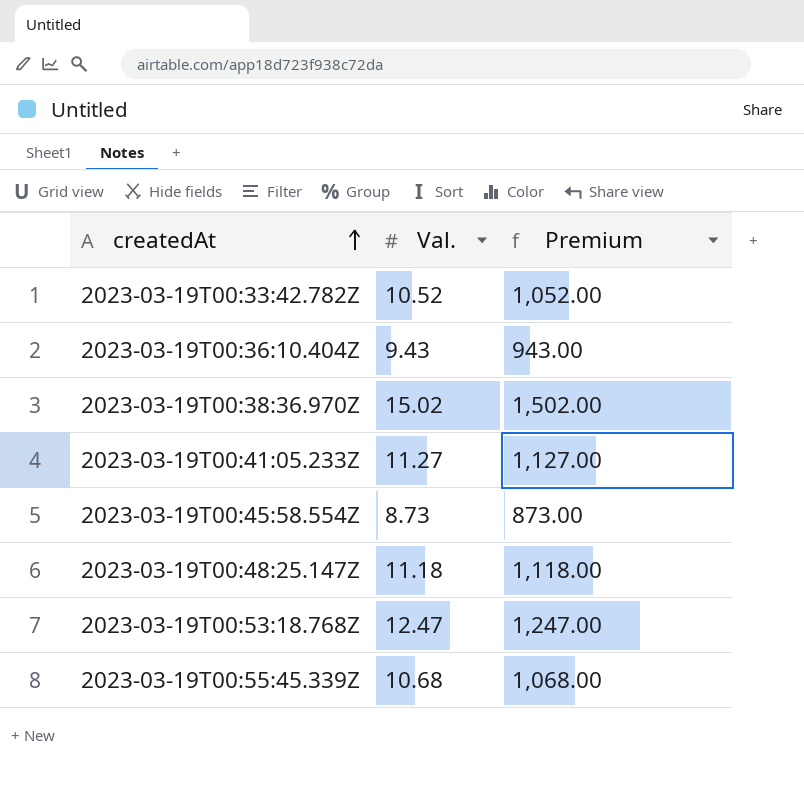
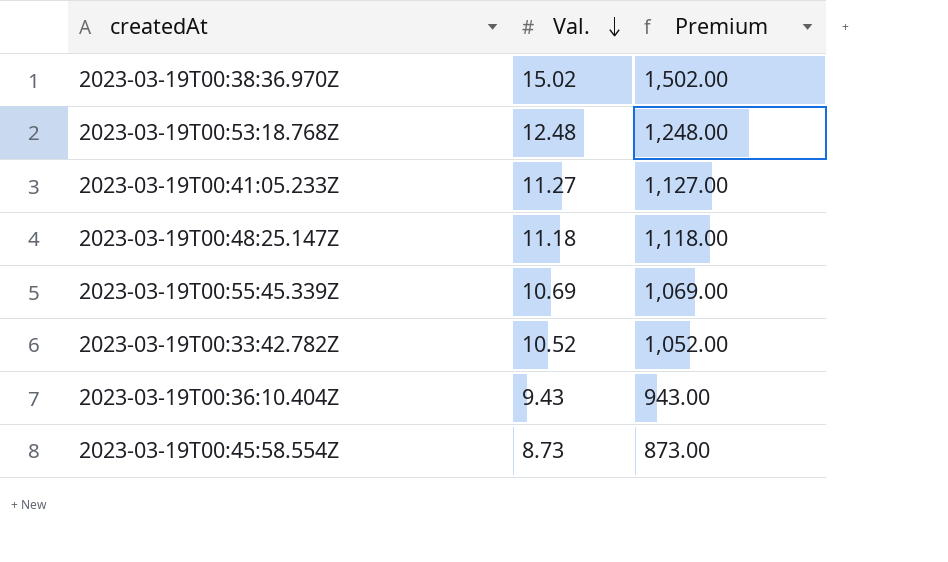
row order: createdAt ascending -> Val. descending
2023-03-19T00:53:18.768Z | Val.: 12.47 -> 12.48
2023-03-19T00:53:18.768Z | Premium: 1,247.00 -> 1,248.00
2023-03-19T00:55:45.339Z | Val.: 10.68 -> 10.69
2023-03-19T00:55:45.339Z | Premium: 1,068.00 -> 1,069.00

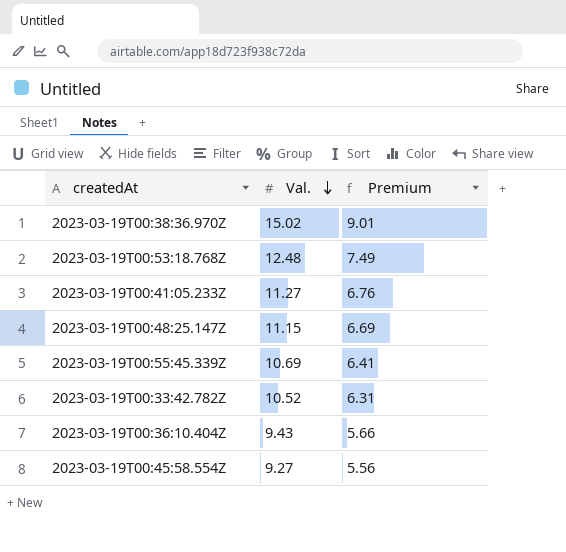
column Premium | formula: [Val.] * 100 -> [Val.] * 0.6
2023-03-19T00:48:25.147Z | Val.: 11.18 -> 11.15
2023-03-19T00:45:58.554Z | Val.: 8.73 -> 9.27

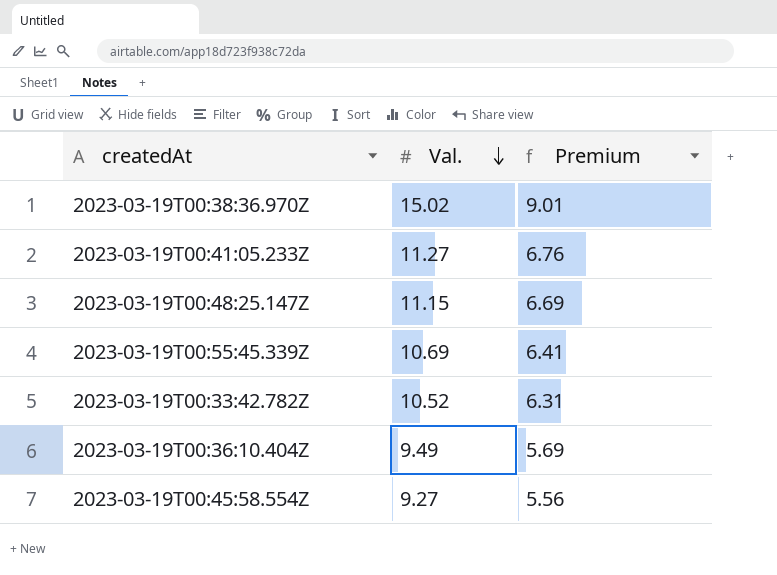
row 2023-03-19T00:53:18.768Z: 12.48 | 7.49 -> none
2023-03-19T00:36:10.404Z | Val.: 9.43 -> 9.49
2023-03-19T00:36:10.404Z | Premium: 5.66 -> 5.69

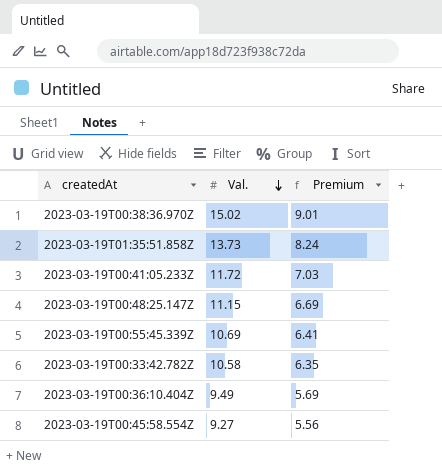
row 2023-03-19T01:35:51.858Z: none -> 13.73 | 8.24
2023-03-19T00:41:05.233Z | Val.: 11.27 -> 11.72
2023-03-19T00:41:05.233Z | Premium: 6.76 -> 7.03
2023-03-19T00:33:42.782Z | Val.: 10.52 -> 10.58
2023-03-19T00:33:42.782Z | Premium: 6.31 -> 6.35

